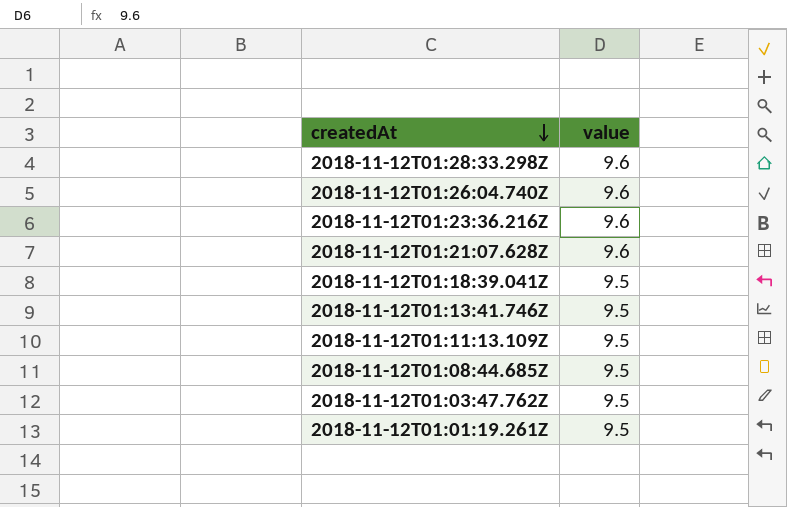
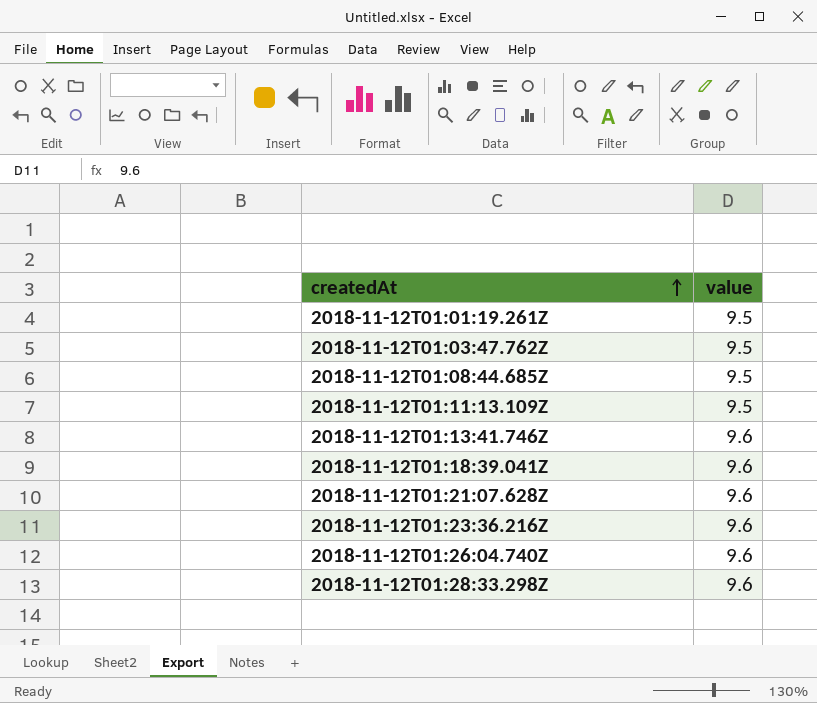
row order: createdAt descending -> createdAt ascending
2018-11-12T01:13:41.746Z | value: 9.5 -> 9.6
2018-11-12T01:18:39.041Z | value: 9.5 -> 9.6

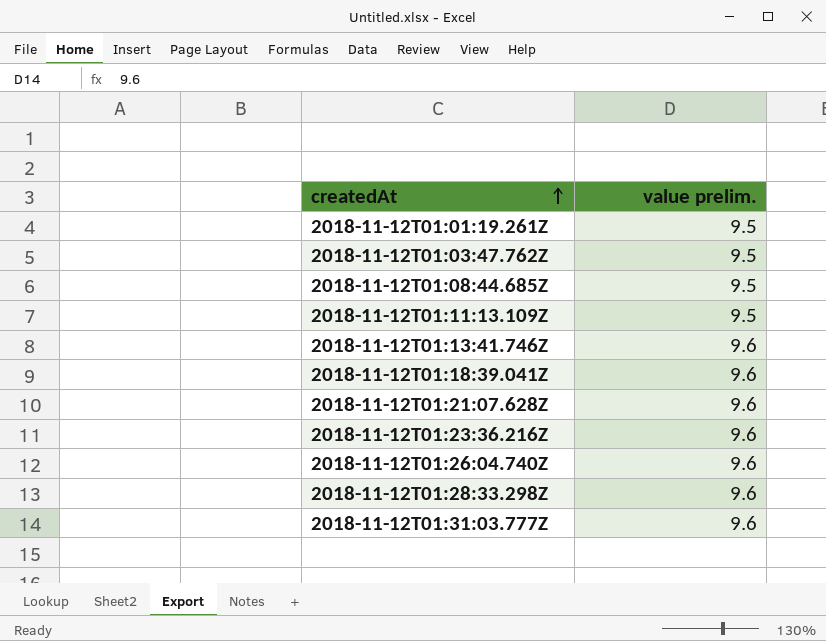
column name: value -> value prelim.
row 2018-11-12T01:31:03.777Z: none -> 9.6

